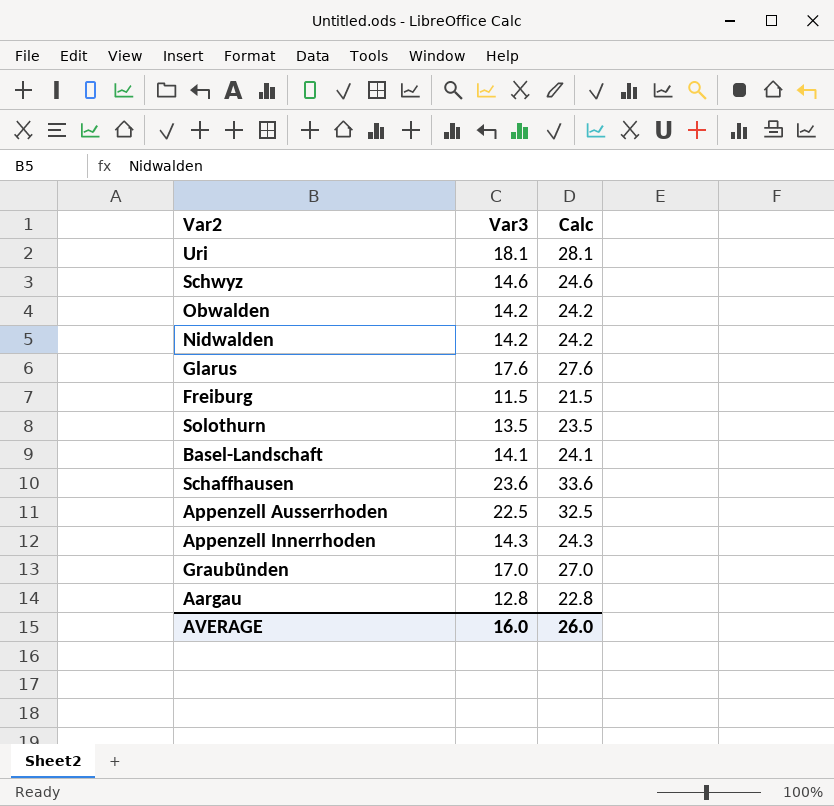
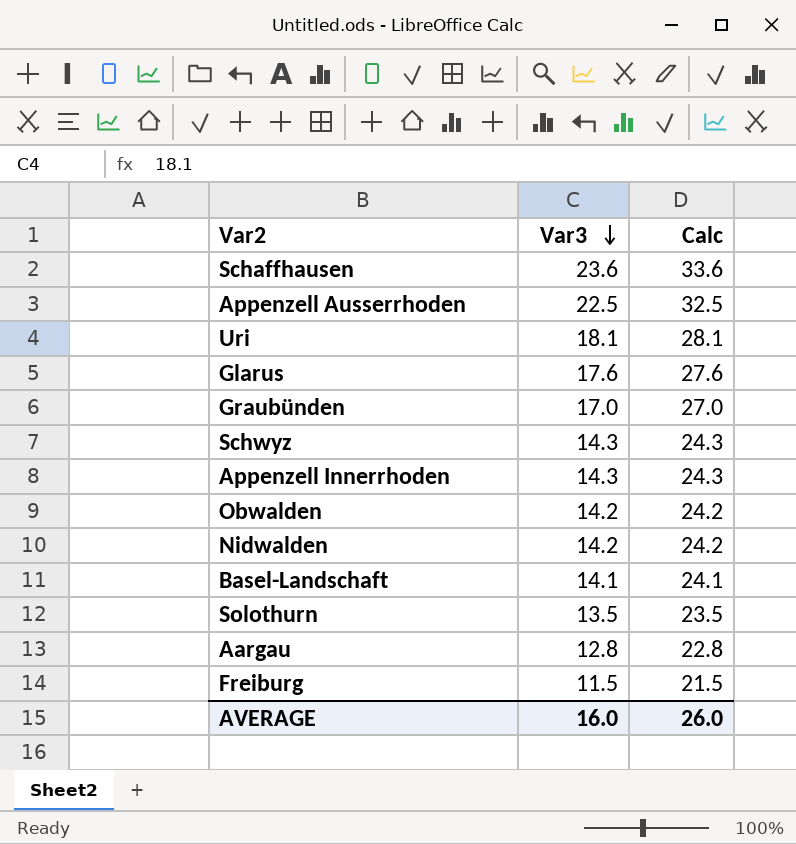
row order: none -> Var3 descending
Schwyz | Var3: 14.6 -> 14.3
Schwyz | Calc: 24.6 -> 24.3

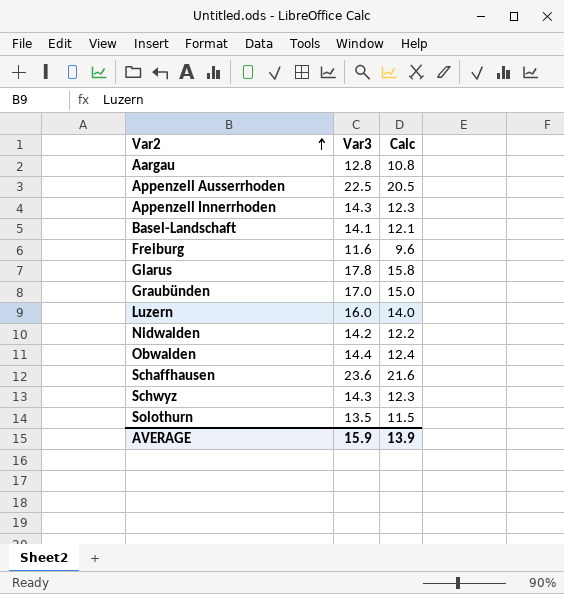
row order: Var3 descending -> Var2 ascending
column Calc | formula: [Var3] + 10 -> [Var3] - 2
row Uri: 18.1 | 28.1 -> none
Freiburg | Var3: 11.5 -> 11.6
Glarus | Var3: 17.6 -> 17.8
row Luzern: none -> 16.0 | 14.0
Obwalden | Var3: 14.2 -> 14.4
AVERAGE | Var3: 16.0 -> 15.9
AVERAGE | Calc: 26.0 -> 13.9

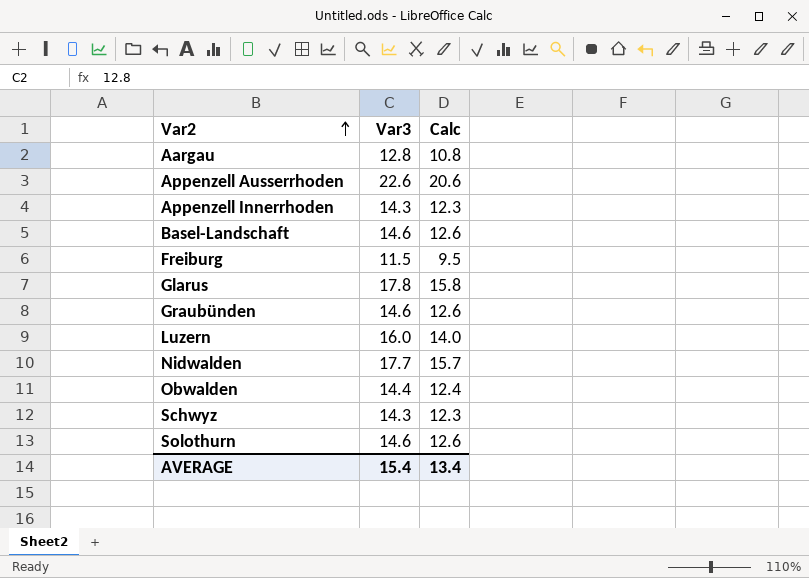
row Schaffhausen: 23.6 | 21.6 -> none
Appenzell Ausserrhoden | Var3: 22.5 -> 22.6
Appenzell Ausserrhoden | Calc: 20.5 -> 20.6
Basel-Landschaft | Var3: 14.1 -> 14.6
Basel-Landschaft | Calc: 12.1 -> 12.6
Freiburg | Var3: 11.6 -> 11.5
Freiburg | Calc: 9.6 -> 9.5
Graubünden | Var3: 17.0 -> 14.6
Graubünden | Calc: 15.0 -> 12.6
Nidwalden | Var3: 14.2 -> 17.7
Nidwalden | Calc: 12.2 -> 15.7
Solothurn | Var3: 13.5 -> 14.6
Solothurn | Calc: 11.5 -> 12.6
AVERAGE | Var3: 15.9 -> 15.4
AVERAGE | Calc: 13.9 -> 13.4

